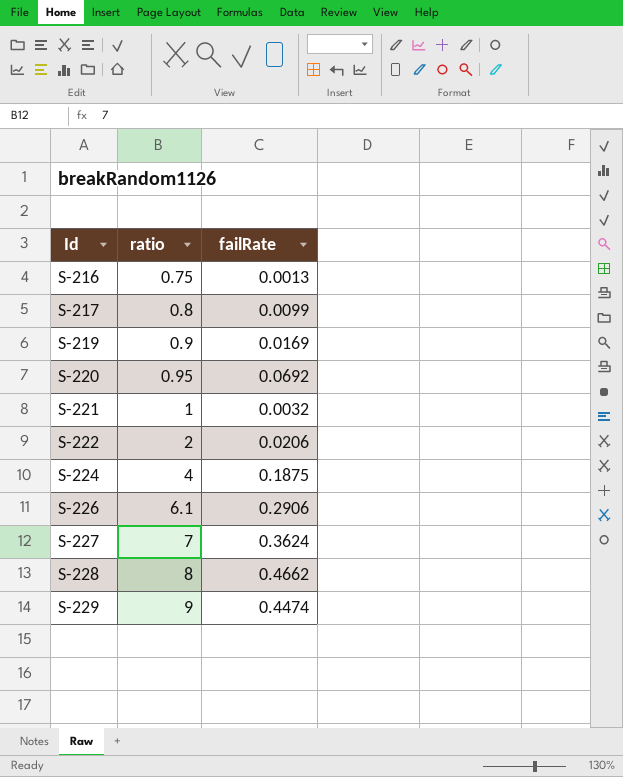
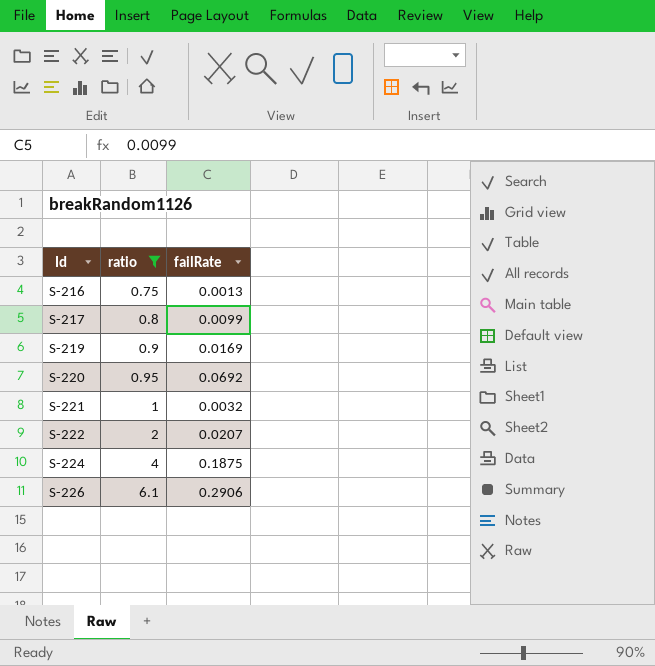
filter: none -> ratio <= 6.1
S-222 | failRate: 0.0206 -> 0.0207

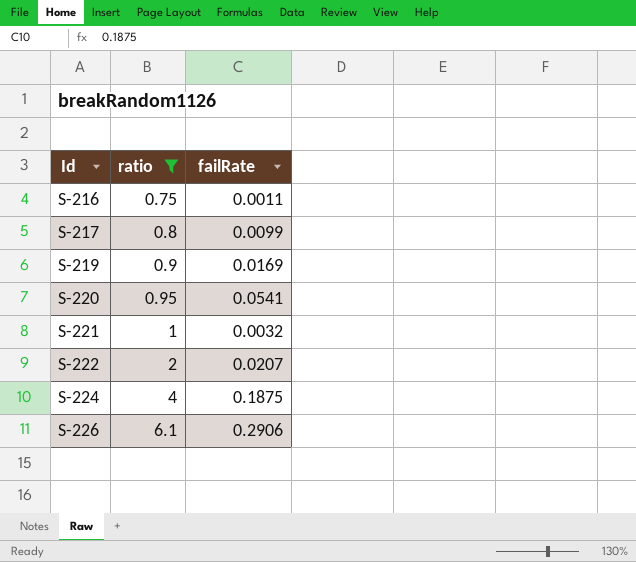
S-216 | failRate: 0.0013 -> 0.0011
S-220 | failRate: 0.0692 -> 0.0541

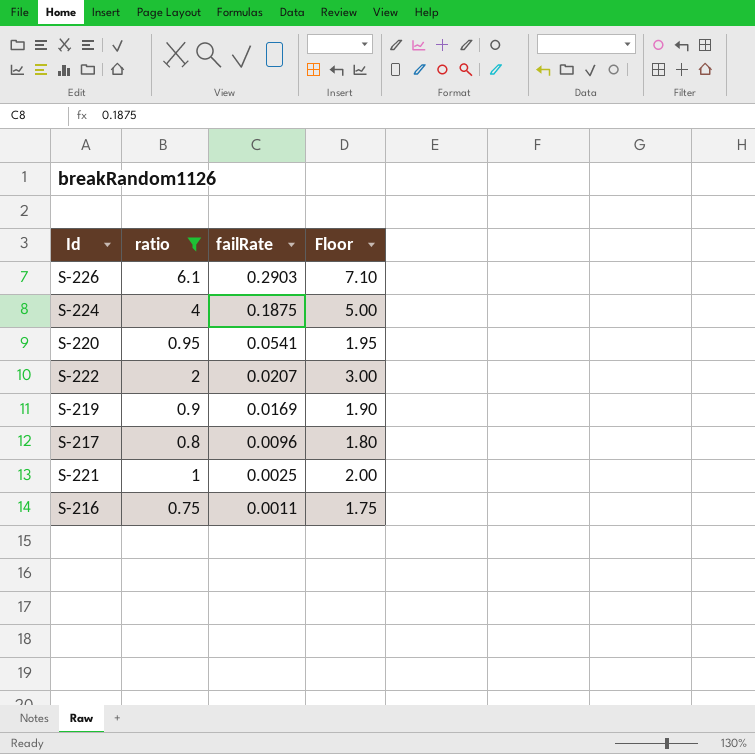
row order: Id ascending -> failRate descending
column Floor | formula: none -> [ratio] + 1
S-226 | failRate: 0.2906 -> 0.2903
S-217 | failRate: 0.0099 -> 0.0096
S-221 | failRate: 0.0032 -> 0.0025

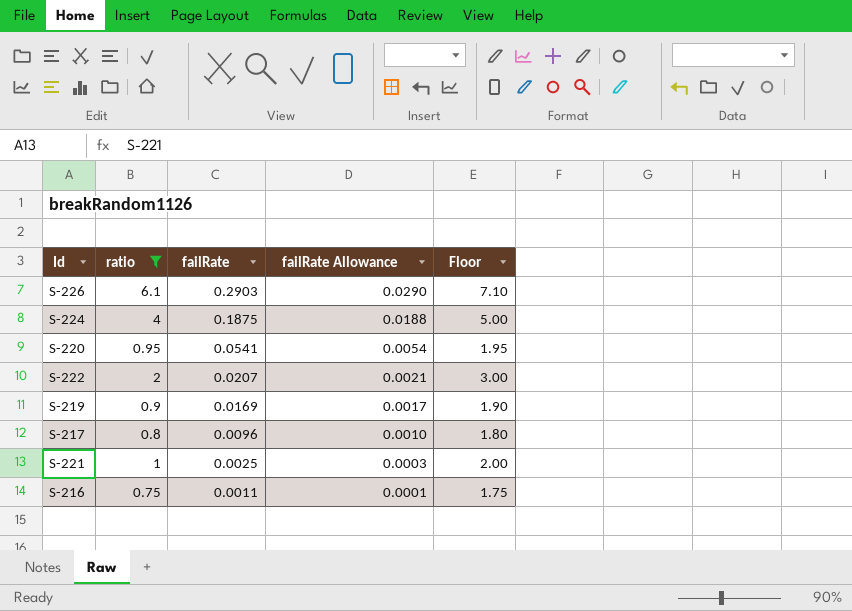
column failRate Allowance | formula: none -> [failRate] * 0.1

